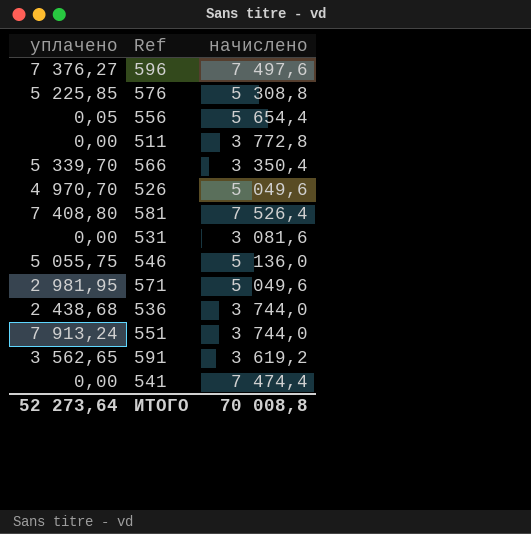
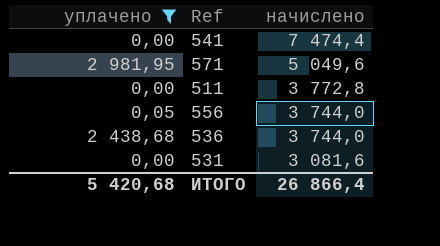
filter: none -> уплачено <= 2 981,95
row order: none -> начислено descending
556 | начислено: 5 654,4 -> 3 744,0
ИТОГО | уплачено: 52 273,64 -> 5 420,68
ИТОГО | начислено: 70 008,8 -> 26 866,4

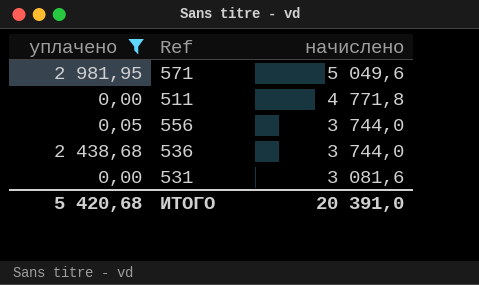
row 541: 0,00 | 7 474,4 -> none
511 | начислено: 3 772,8 -> 4 771,8
ИТОГО | начислено: 26 866,4 -> 20 391,0

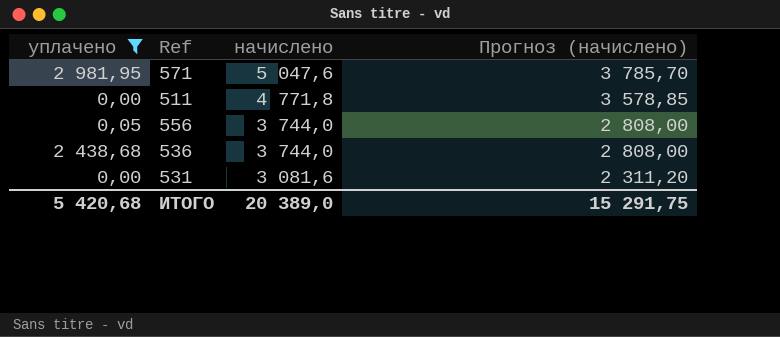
column Прогноз (начислено) | formula: none -> [начислено] * 0,75
571 | начислено: 5 049,6 -> 5 047,6
ИТОГО | начислено: 20 391,0 -> 20 389,0

